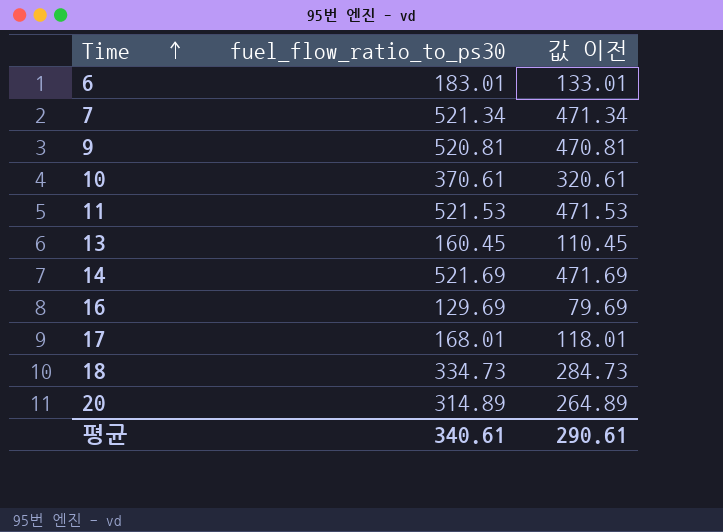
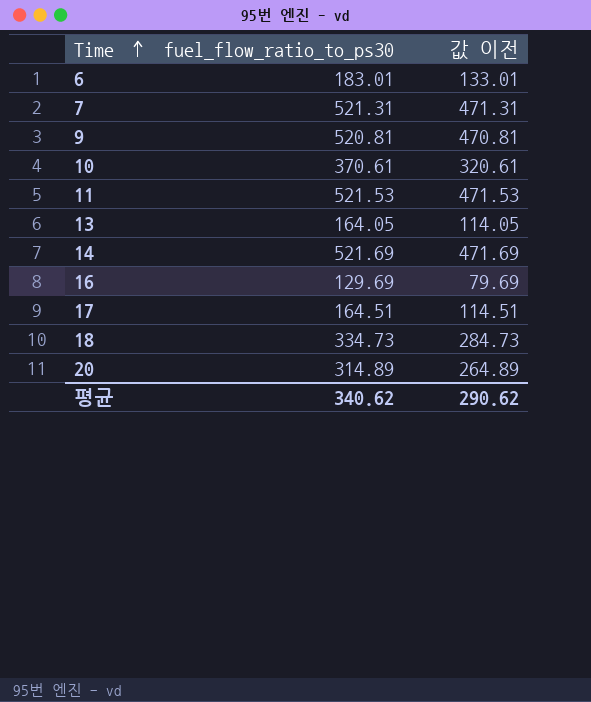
7 | fuel_flow_ratio_to_ps30: 521.34 -> 521.31
7 | 값 이전: 471.34 -> 471.31
13 | fuel_flow_ratio_to_ps30: 160.45 -> 164.05
13 | 값 이전: 110.45 -> 114.05
17 | fuel_flow_ratio_to_ps30: 168.01 -> 164.51
17 | 값 이전: 118.01 -> 114.51
평균 | fuel_flow_ratio_to_ps30: 340.61 -> 340.62
평균 | 값 이전: 290.61 -> 290.62

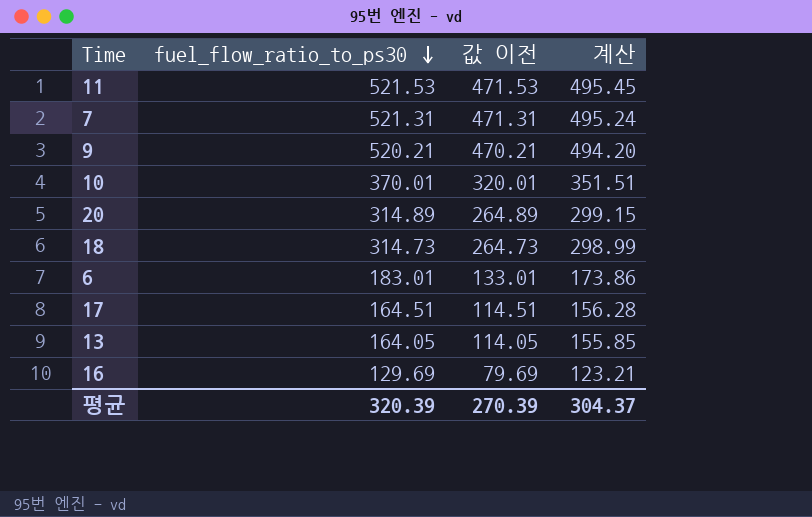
row order: Time ascending -> fuel_flow_ratio_to_ps30 descending
column 계산 | formula: none -> [fuel_flow_ratio_to_ps30] * 0.95
row 14: 521.69 | 471.69 -> none
9 | fuel_flow_ratio_to_ps30: 520.81 -> 520.21
9 | 값 이전: 470.81 -> 470.21
10 | fuel_flow_ratio_to_ps30: 370.61 -> 370.01
10 | 값 이전: 320.61 -> 320.01
18 | fuel_flow_ratio_to_ps30: 334.73 -> 314.73
18 | 값 이전: 284.73 -> 264.73
평균 | fuel_flow_ratio_to_ps30: 340.62 -> 320.39
평균 | 값 이전: 290.62 -> 270.39

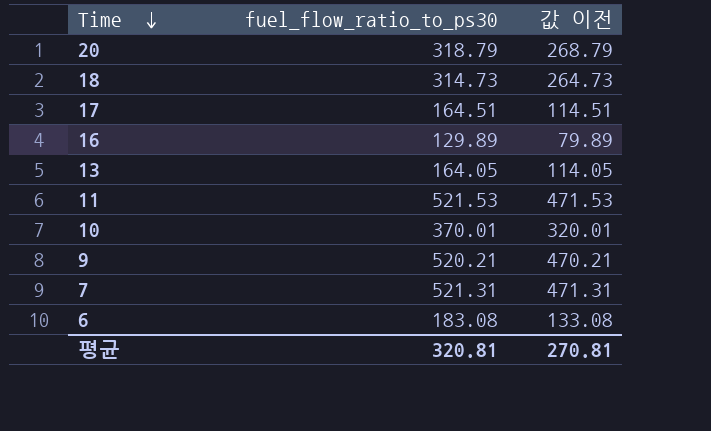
row order: fuel_flow_ratio_to_ps30 descending -> Time descending
column 계산 | formula: [fuel_flow_ratio_to_ps30] * 0.95 -> none
20 | fuel_flow_ratio_to_ps30: 314.89 -> 318.79
20 | 값 이전: 264.89 -> 268.79
16 | fuel_flow_ratio_to_ps30: 129.69 -> 129.89
16 | 값 이전: 79.69 -> 79.89
6 | fuel_flow_ratio_to_ps30: 183.01 -> 183.08
6 | 값 이전: 133.01 -> 133.08
평균 | fuel_flow_ratio_to_ps30: 320.39 -> 320.81
평균 | 값 이전: 270.39 -> 270.81

